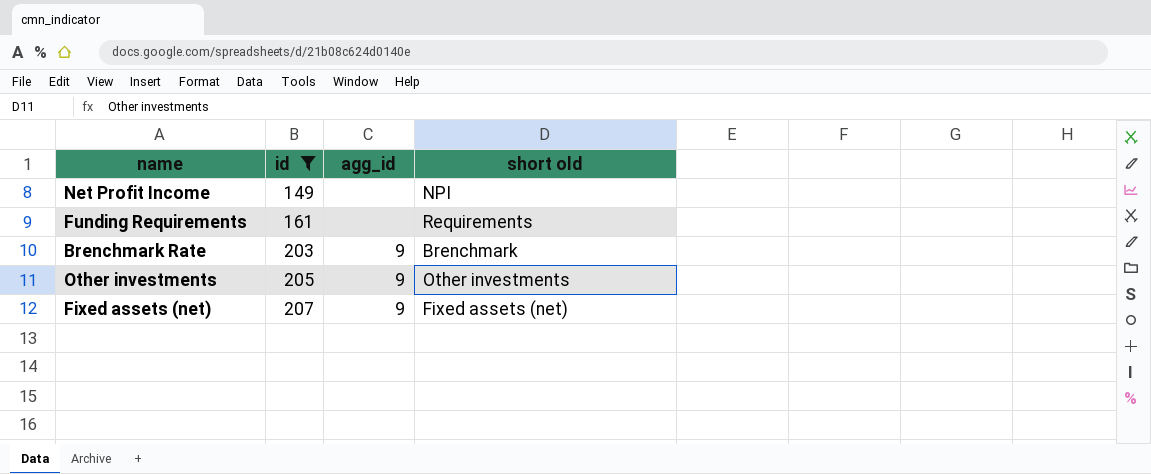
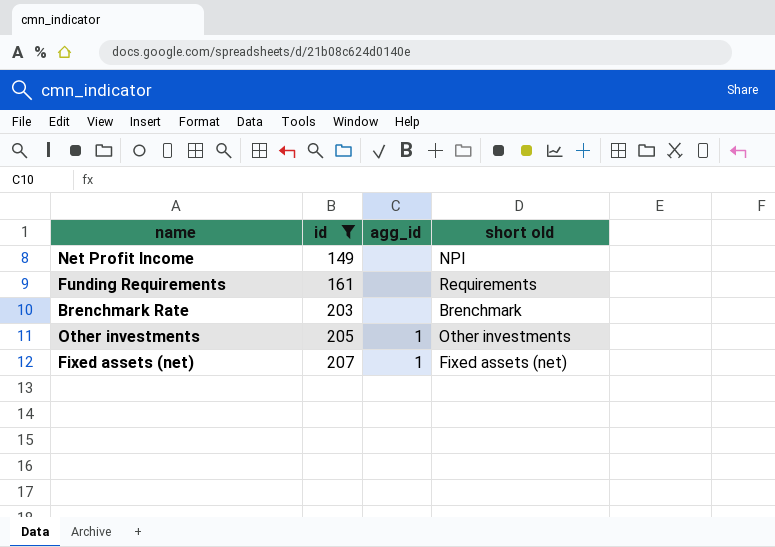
Brenchmark Rate | agg_id: 9 -> none
Other investments | agg_id: 9 -> 1
Fixed assets (net) | agg_id: 9 -> 1

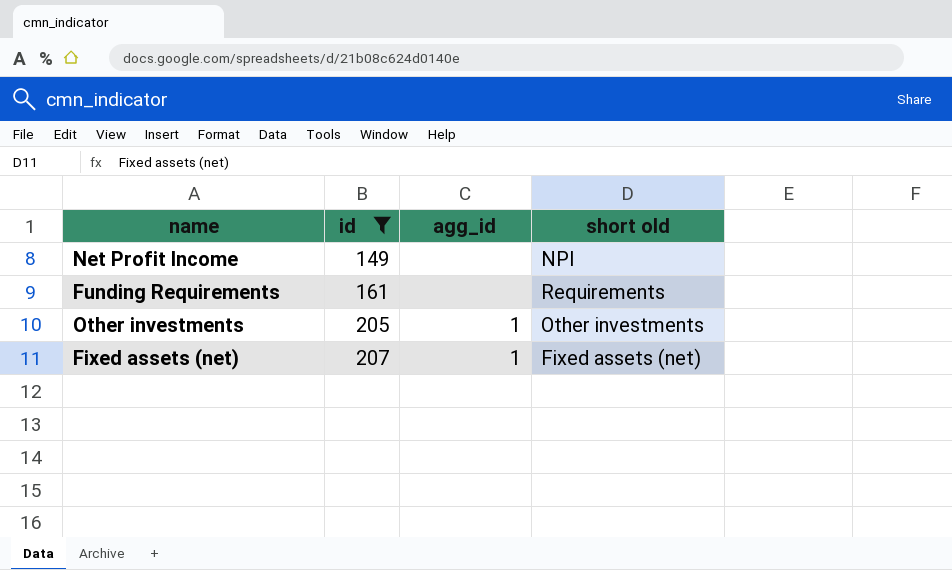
row Brenchmark Rate: 203 | none | Brenchmark -> none

